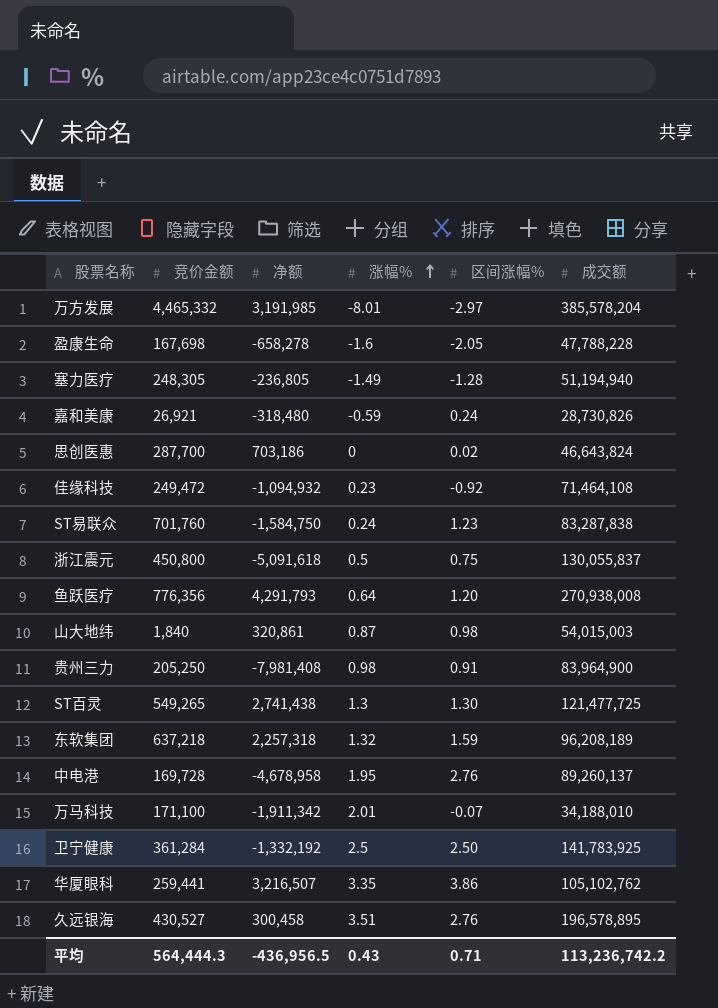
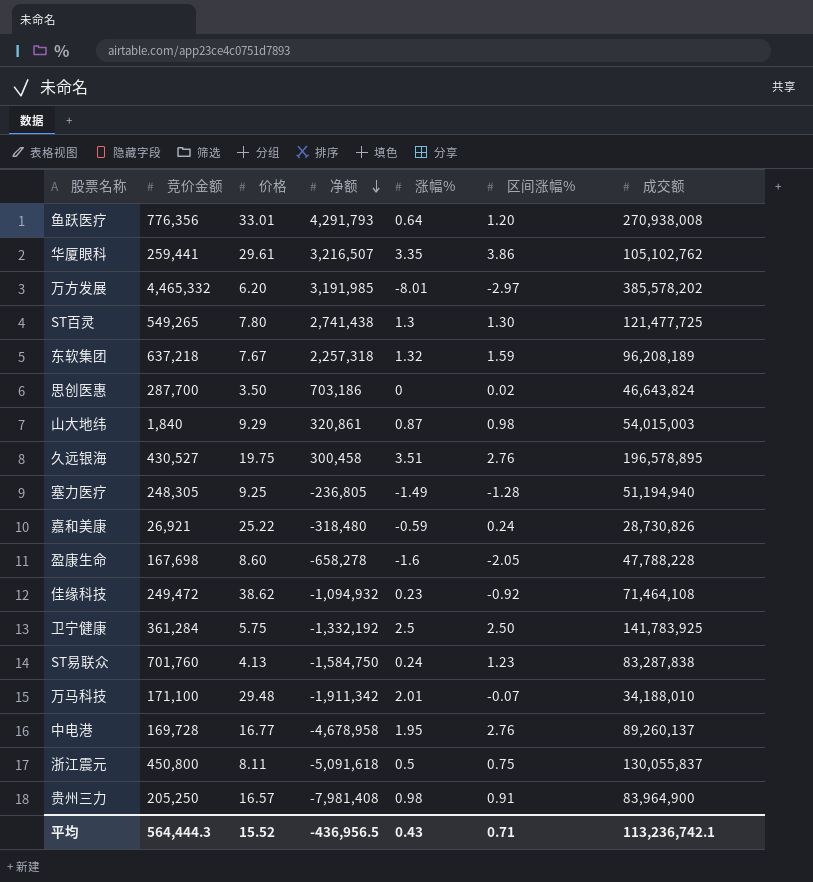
row order: 涨幅% ascending -> 净额 descending
column 价格 | position: none -> 3
万方发展 | 成交额: 385,578,204 -> 385,578,202
平均 | 成交额: 113,236,742.2 -> 113,236,742.1

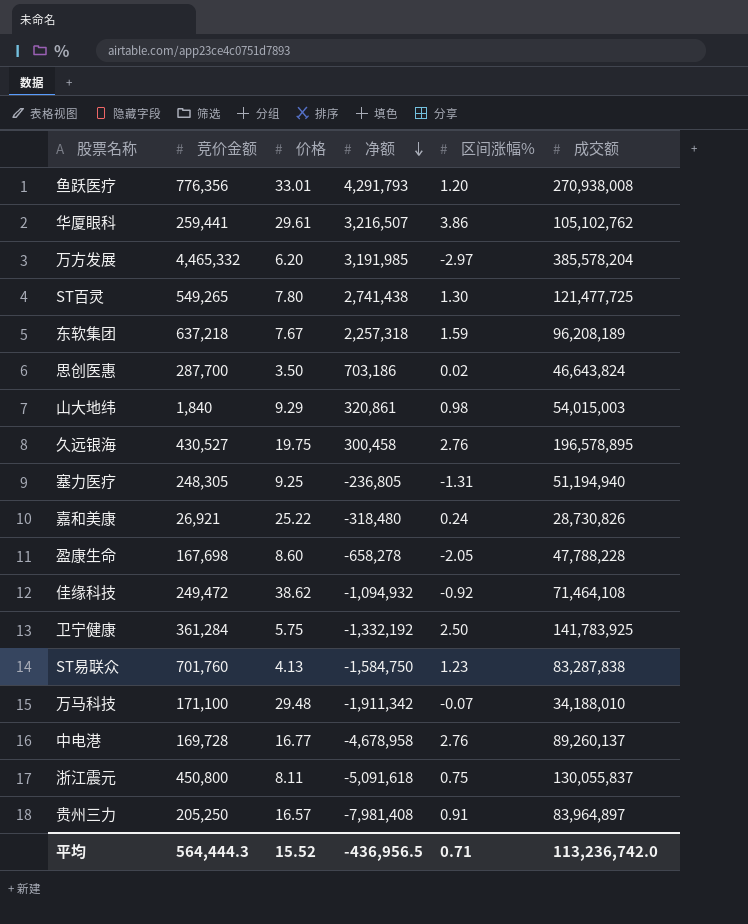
column 涨幅% | position: 5 -> none
万方发展 | 成交额: 385,578,202 -> 385,578,204
塞力医疗 | 区间涨幅%: -1.28 -> -1.31
贵州三力 | 成交额: 83,964,900 -> 83,964,897
平均 | 成交额: 113,236,742.1 -> 113,236,742.0

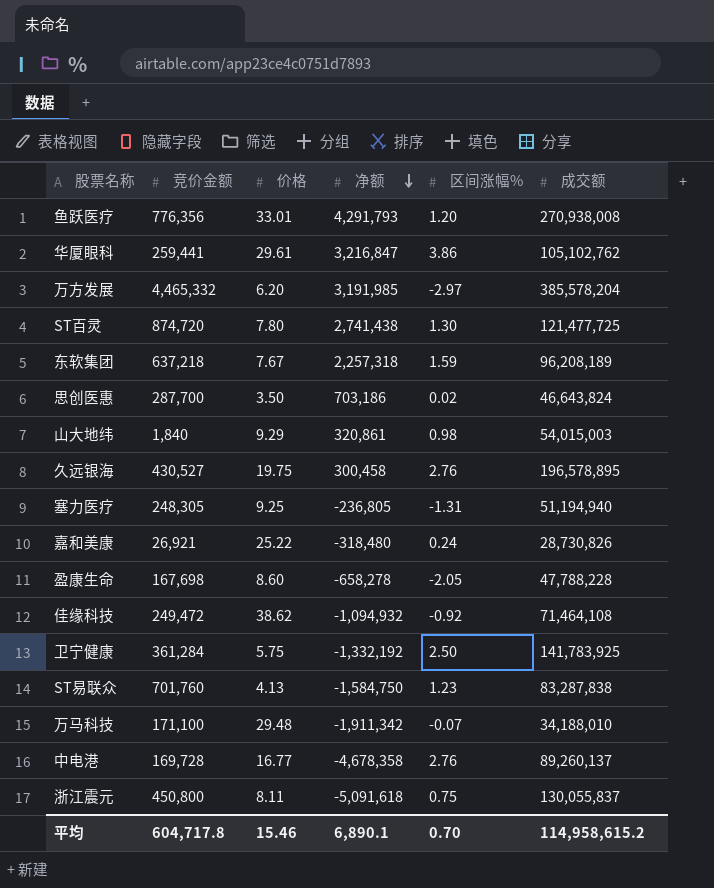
row 贵州三力: 205,250 | 16.57 | -7,981,408 | 0.91 | 83,964,897 -> none
华厦眼科 | 净额: 3,216,507 -> 3,216,847
ST百灵 | 竞价金额: 549,265 -> 874,720
中电港 | 净额: -4,678,958 -> -4,678,358
平均 | 竞价金额: 564,444.3 -> 604,717.8
平均 | 价格: 15.52 -> 15.46
平均 | 净额: -436,956.5 -> 6,890.1
平均 | 区间涨幅%: 0.71 -> 0.70
平均 | 成交额: 113,236,742.0 -> 114,958,615.2

